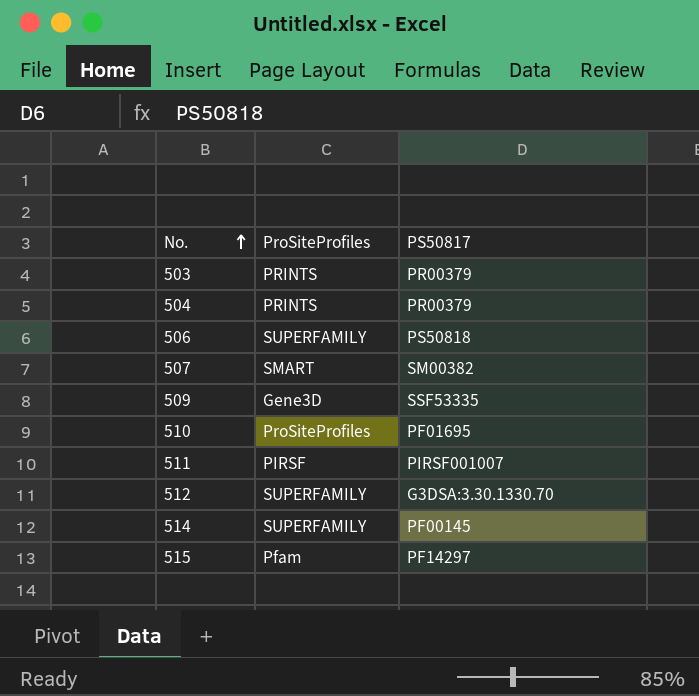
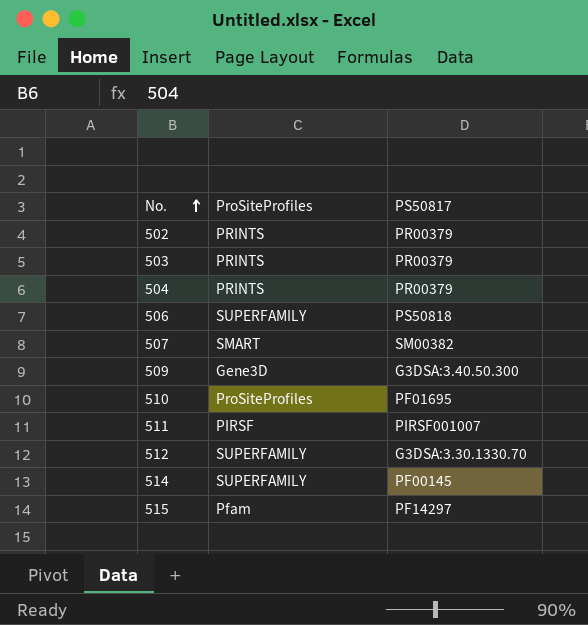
row 502: none -> PRINTS | PR00379
509 | PS50817: SSF53335 -> G3DSA:3.40.50.300

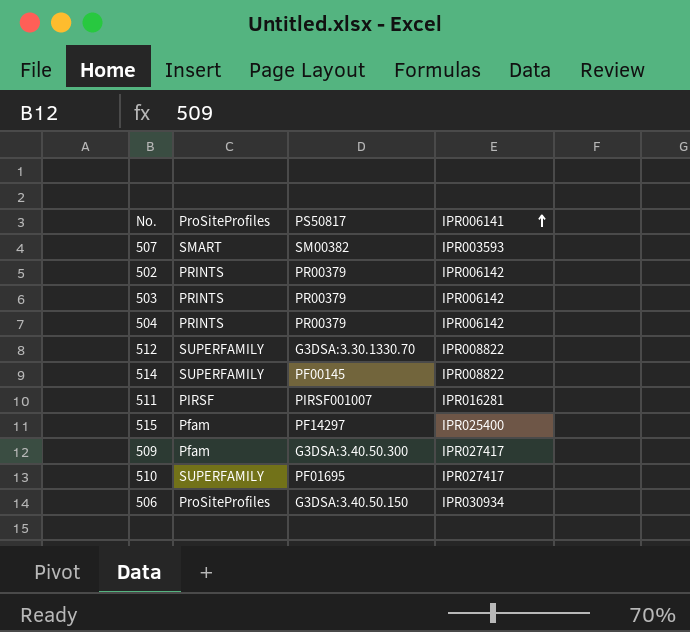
row order: No. ascending -> IPR006141 ascending
column IPR006141 | position: none -> 4
509 | ProSiteProfiles: Gene3D -> Pfam
510 | ProSiteProfiles: ProSiteProfiles -> SUPERFAMILY
506 | ProSiteProfiles: SUPERFAMILY -> ProSiteProfiles
506 | PS50817: PS50818 -> G3DSA:3.40.50.150

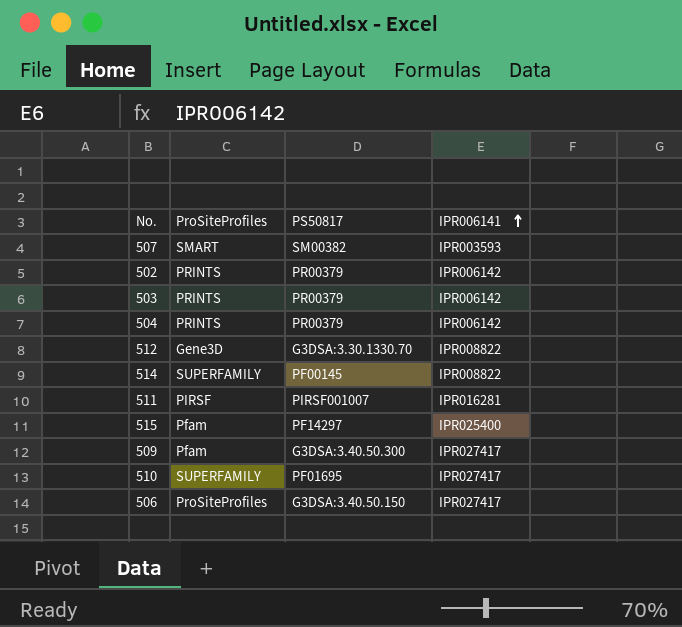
512 | ProSiteProfiles: SUPERFAMILY -> Gene3D
506 | IPR006141: IPR030934 -> IPR027417

